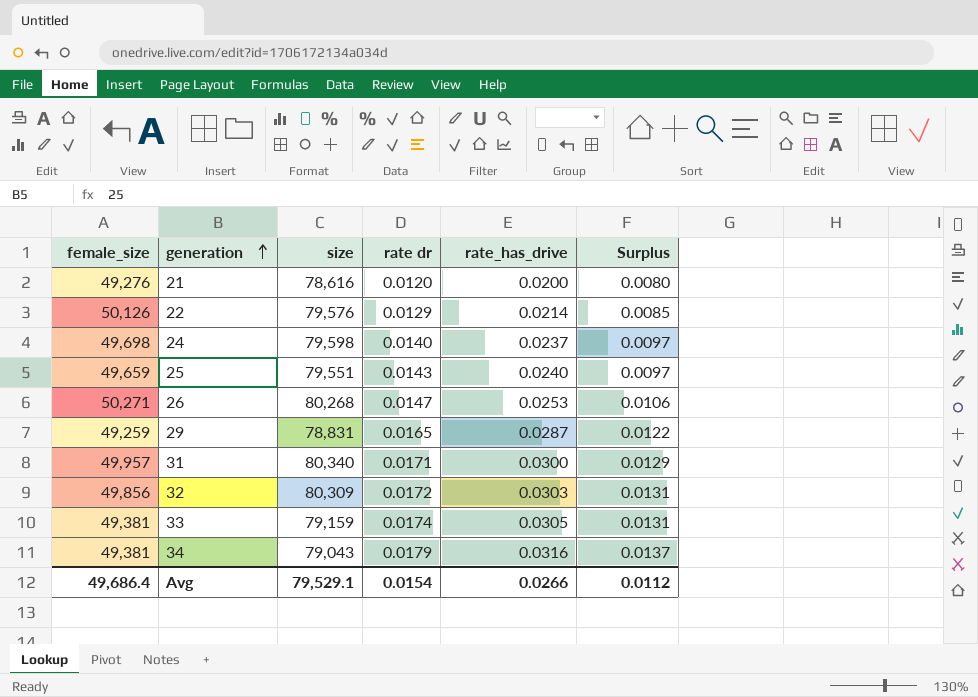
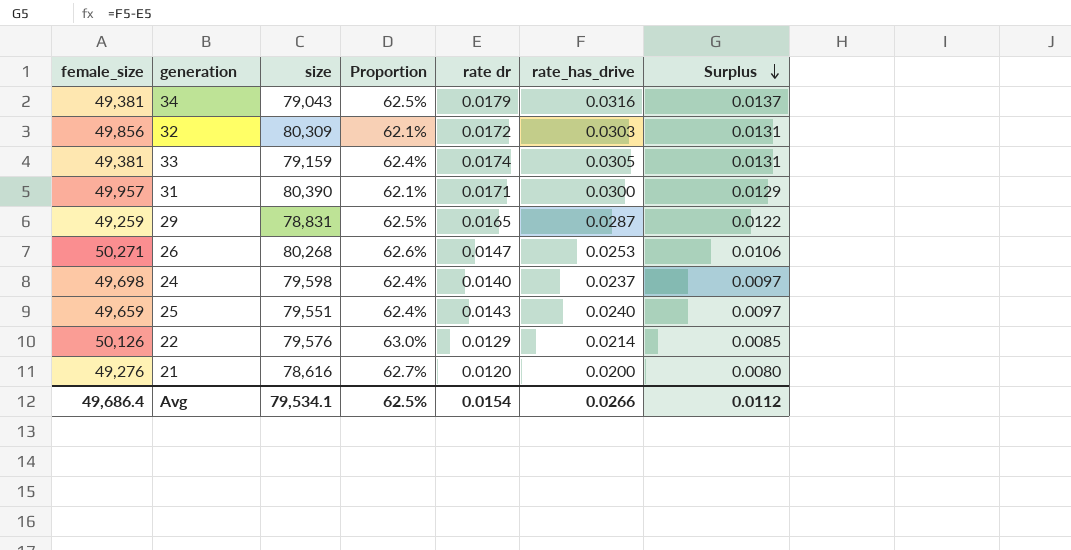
row order: generation ascending -> Surplus descending
column Proportion | formula: none -> [female_size] / [size]
31 | size: 80,340 -> 80,390
Avg | size: 79,529.1 -> 79,534.1

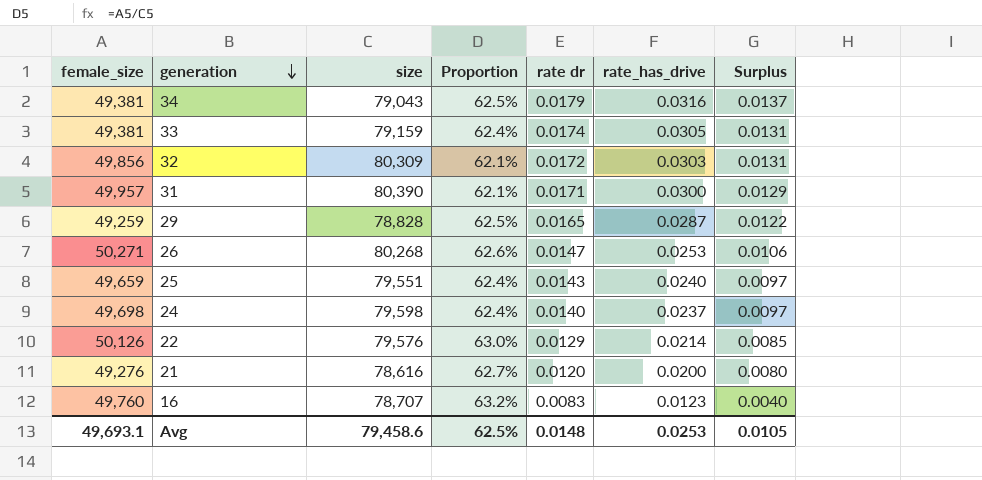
row order: Surplus descending -> generation descending
29 | size: 78,831 -> 78,828
row 16: none -> 49,760 | 78,707 | 63.2% | 0.0083 | 0.0123 | 0.0040
Avg | female_size: 49,686.4 -> 49,693.1
Avg | size: 79,534.1 -> 79,458.6
Avg | rate dr: 0.0154 -> 0.0148
Avg | rate_has_drive: 0.0266 -> 0.0253
Avg | Surplus: 0.0112 -> 0.0105

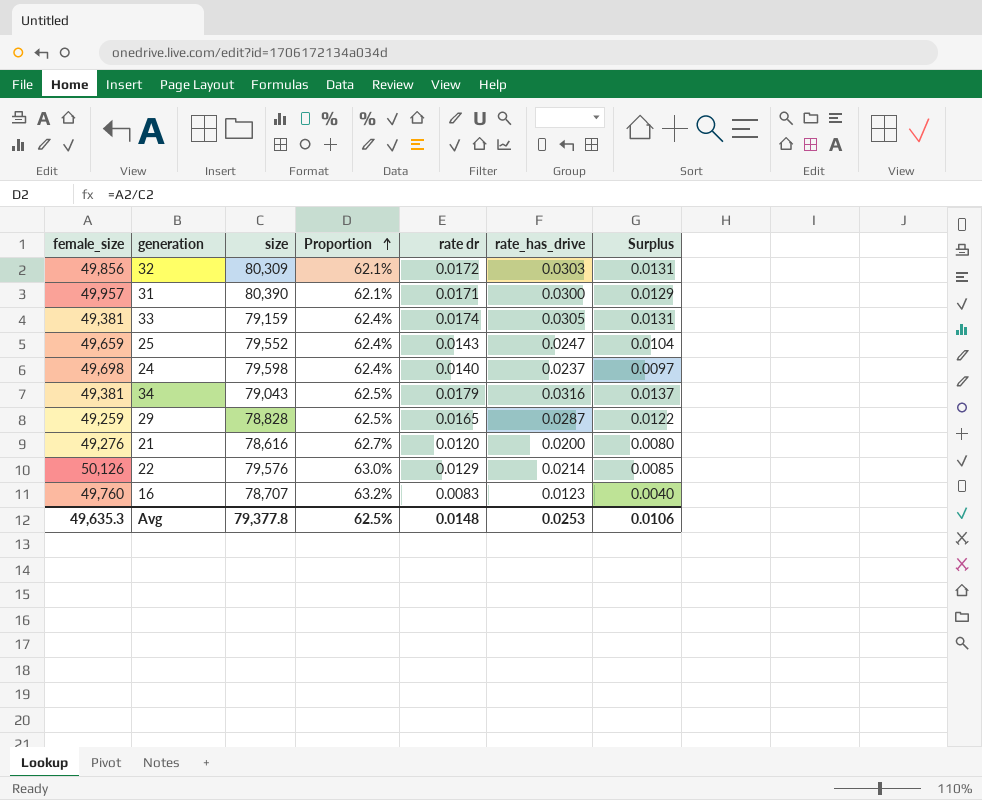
row order: generation descending -> Proportion ascending
row 26: 50,271 | 80,268 | 62.6% | 0.0147 | 0.0253 | 0.0106 -> none
25 | size: 79,551 -> 79,552
25 | rate_has_drive: 0.0240 -> 0.0247
25 | Surplus: 0.0097 -> 0.0104
Avg | female_size: 49,693.1 -> 49,635.3
Avg | size: 79,458.6 -> 79,377.8
Avg | Surplus: 0.0105 -> 0.0106

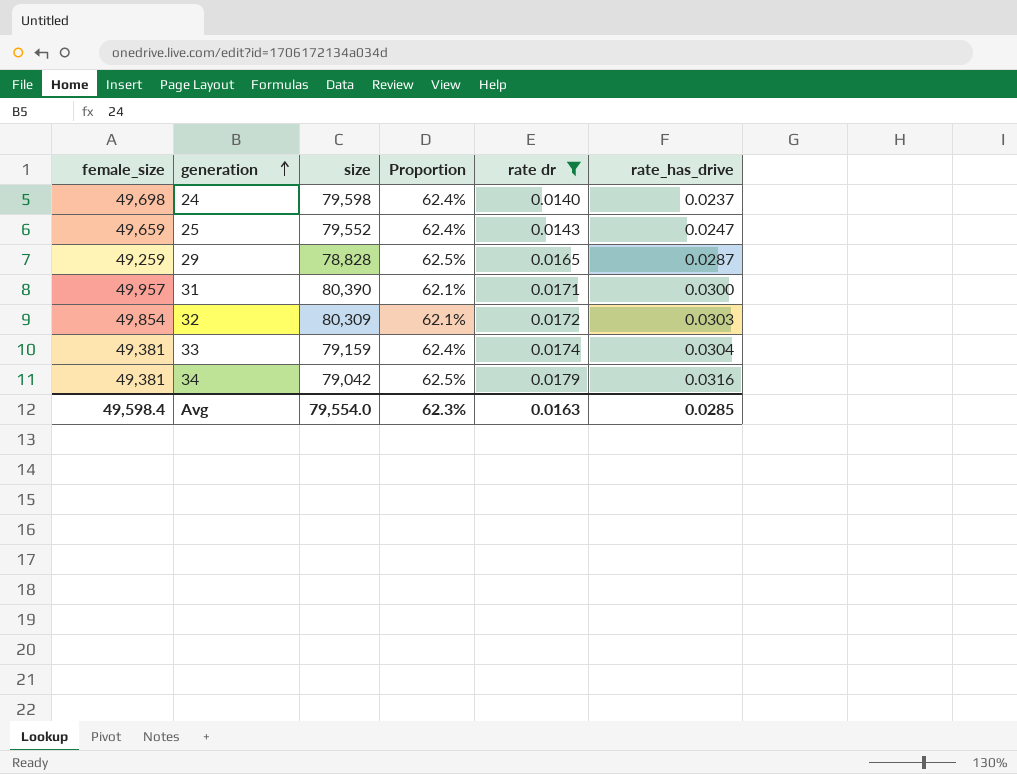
filter: none -> rate dr >= 0.0140
row order: Proportion ascending -> generation ascending
column Surplus | formula: [rate_has_drive] - [rate dr] -> none
32 | female_size: 49,856 -> 49,854
33 | rate_has_drive: 0.0305 -> 0.0304
34 | size: 79,043 -> 79,042
Avg | female_size: 49,635.3 -> 49,598.4
Avg | size: 79,377.8 -> 79,554.0
Avg | Proportion: 62.5% -> 62.3%
Avg | rate dr: 0.0148 -> 0.0163
Avg | rate_has_drive: 0.0253 -> 0.0285

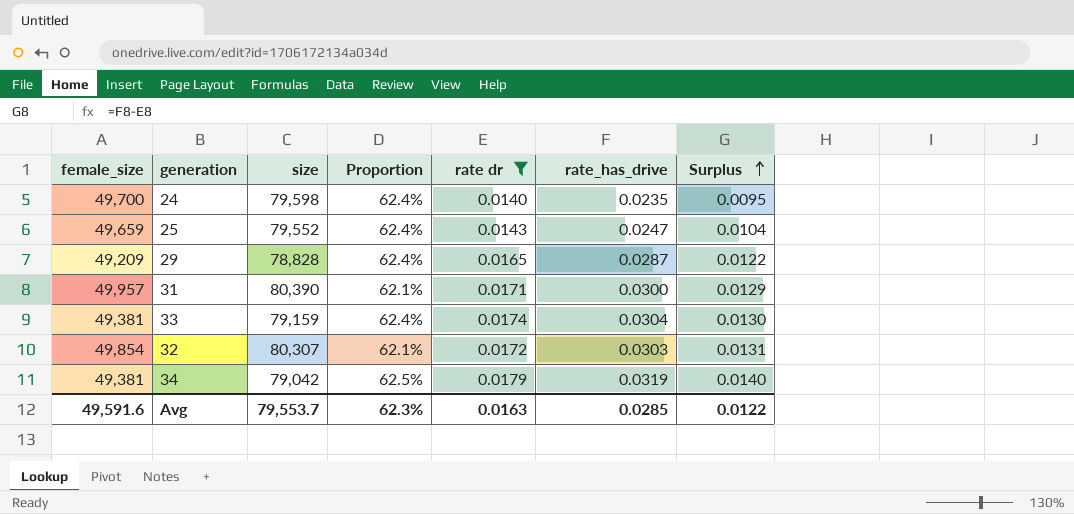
row order: generation ascending -> Surplus ascending
column Surplus | formula: none -> [rate_has_drive] - [rate dr]
24 | female_size: 49,698 -> 49,700
24 | rate_has_drive: 0.0237 -> 0.0235
29 | female_size: 49,259 -> 49,209
29 | Proportion: 62.5% -> 62.4%
32 | size: 80,309 -> 80,307
34 | rate_has_drive: 0.0316 -> 0.0319
Avg | female_size: 49,598.4 -> 49,591.6
Avg | size: 79,554.0 -> 79,553.7

